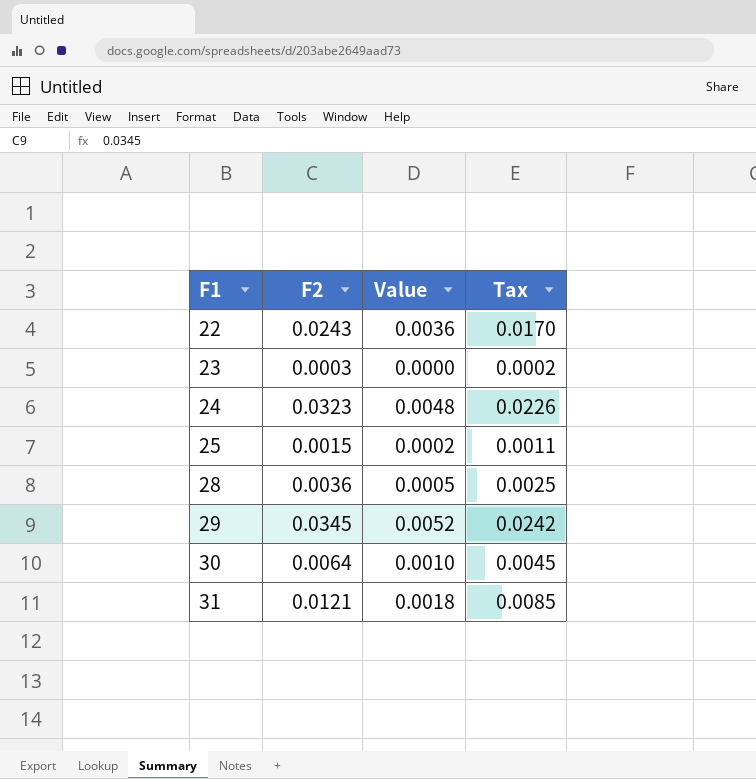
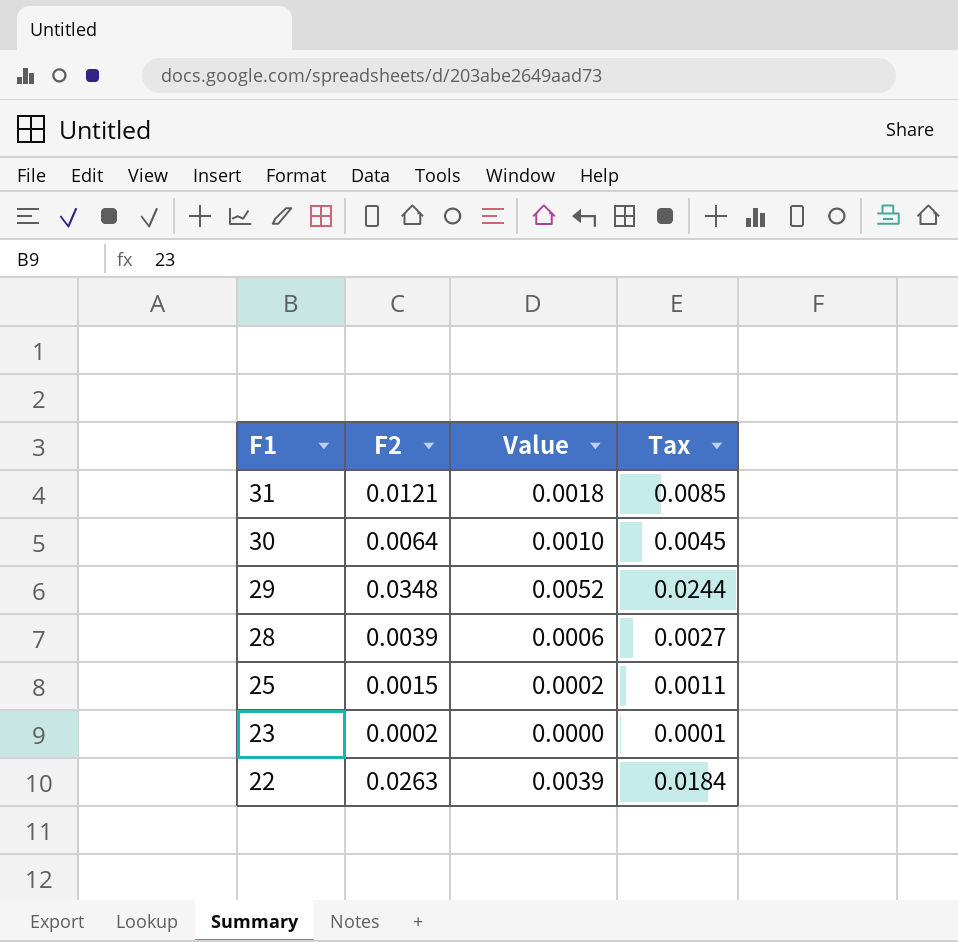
row order: F1 ascending -> F1 descending
row 24: 0.0323 | 0.0048 | 0.0226 -> none
29 | F2: 0.0345 -> 0.0348
29 | Tax: 0.0242 -> 0.0244
28 | F2: 0.0036 -> 0.0039
28 | Value: 0.0005 -> 0.0006
28 | Tax: 0.0025 -> 0.0027
23 | F2: 0.0003 -> 0.0002
23 | Tax: 0.0002 -> 0.0001
22 | F2: 0.0243 -> 0.0263
22 | Value: 0.0036 -> 0.0039
22 | Tax: 0.0170 -> 0.0184

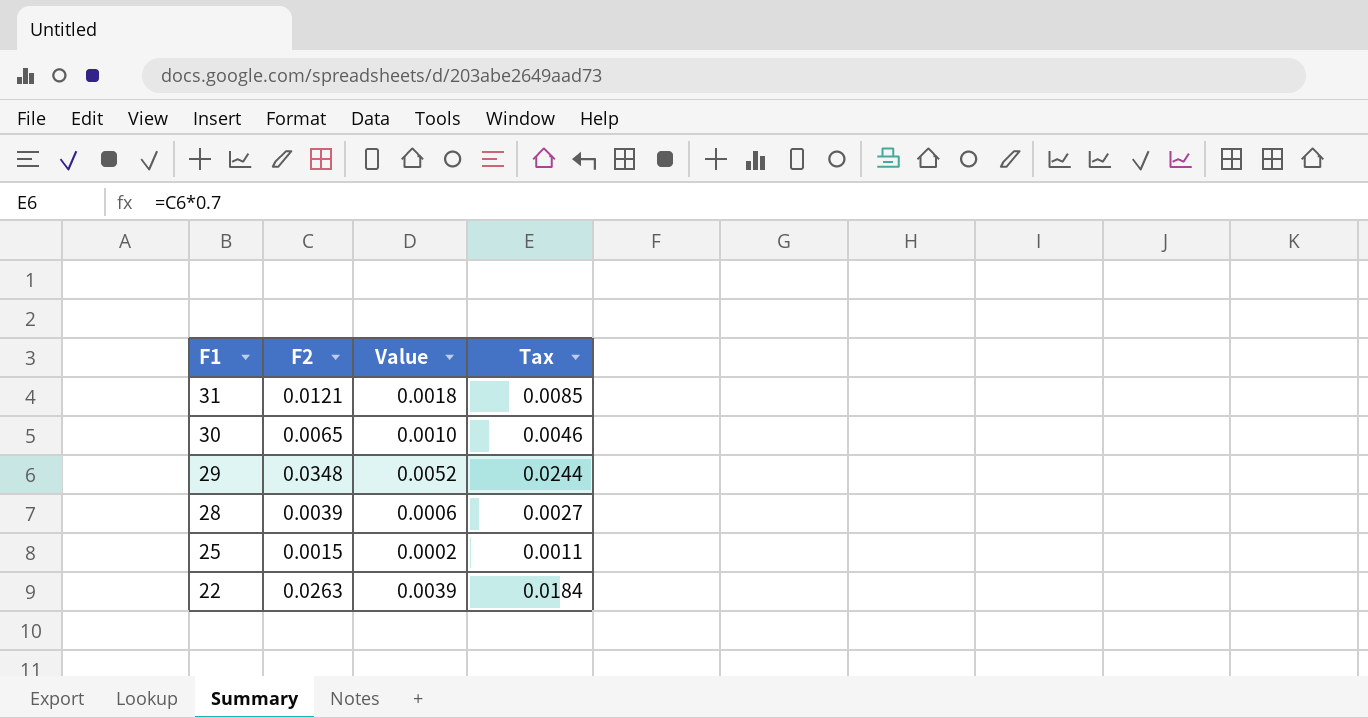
row 23: 0.0002 | 0.0000 | 0.0001 -> none
30 | F2: 0.0064 -> 0.0065
30 | Tax: 0.0045 -> 0.0046

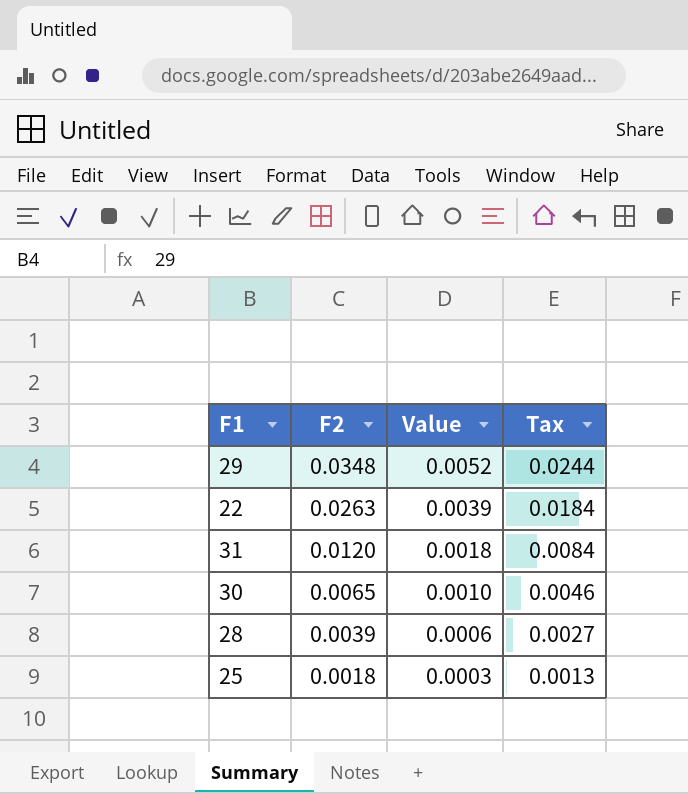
row order: F1 descending -> F2 descending
31 | F2: 0.0121 -> 0.0120
31 | Tax: 0.0085 -> 0.0084
25 | F2: 0.0015 -> 0.0018
25 | Value: 0.0002 -> 0.0003
25 | Tax: 0.0011 -> 0.0013

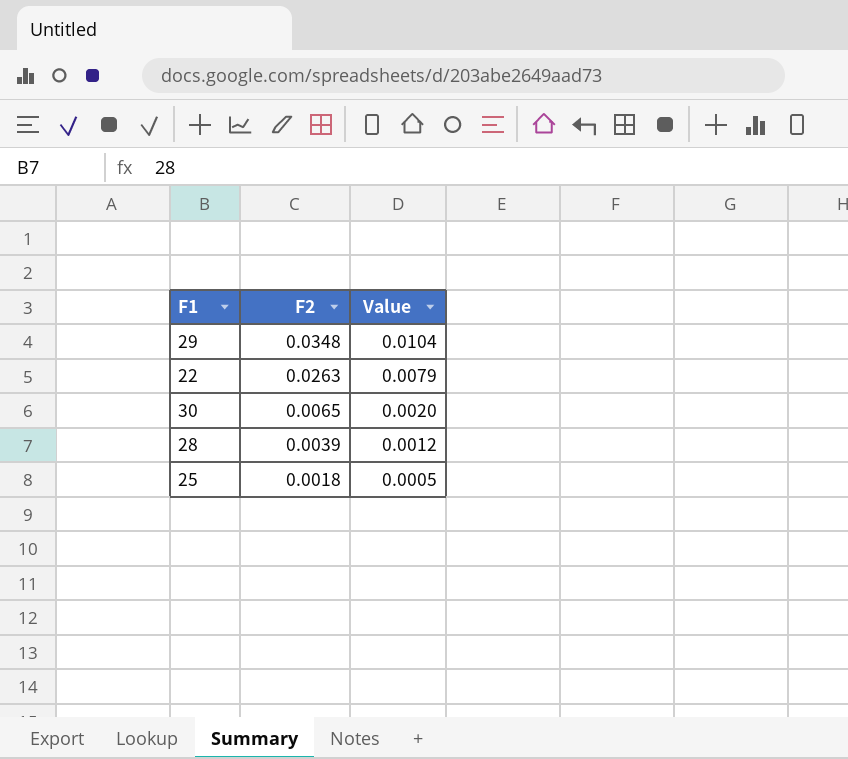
column Tax | formula: [F2] * 0.7 -> none
column Value | formula: [F2] * 0.15 -> [F2] * 0.3
row 31: 0.0120 | 0.0018 | 0.0084 -> none

